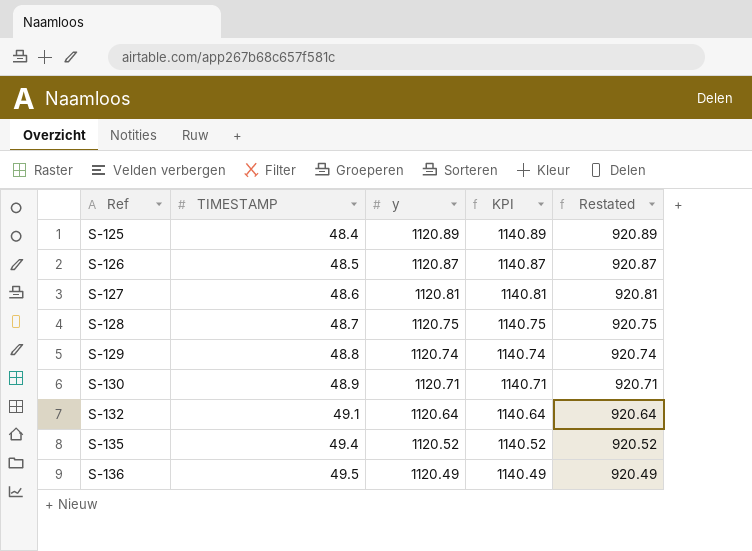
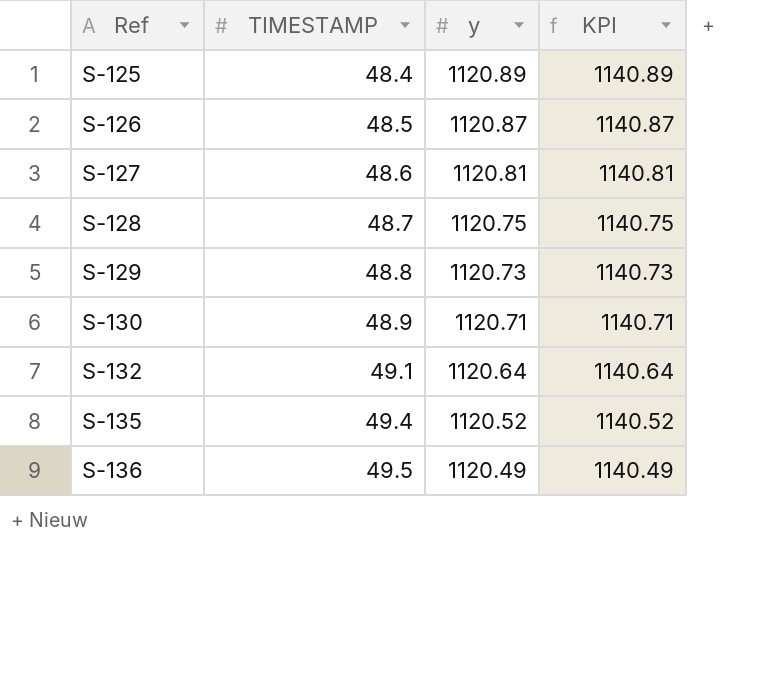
column Restated | formula: [y] - 200 -> none
S-129 | y: 1120.74 -> 1120.73
S-129 | KPI: 1140.74 -> 1140.73

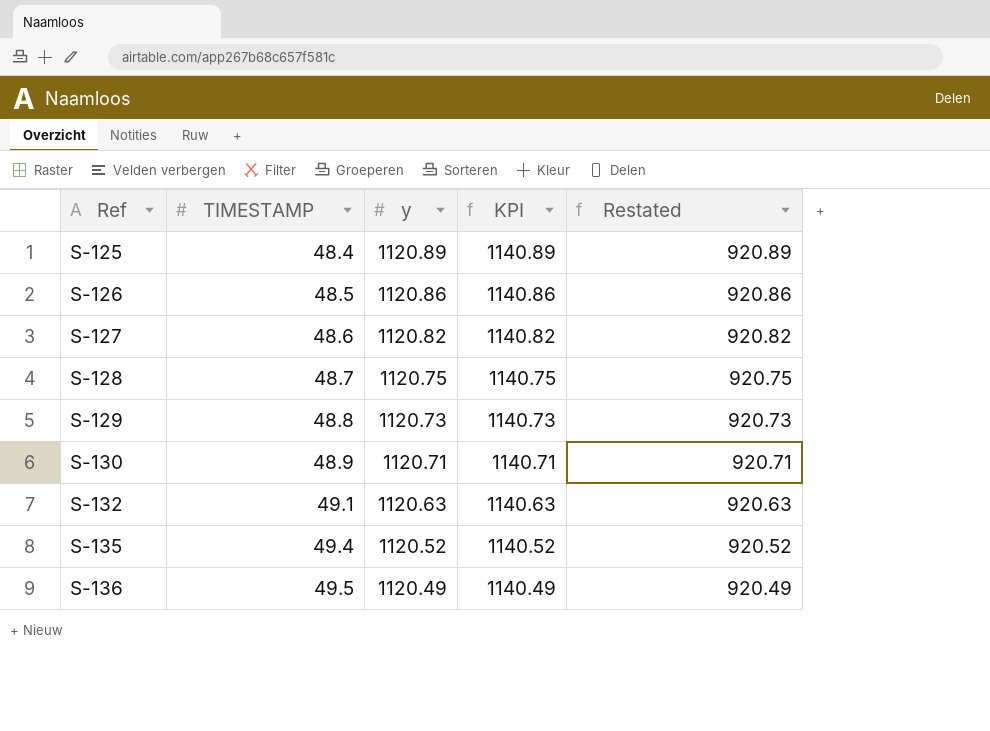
column Restated | formula: none -> [y] - 200
S-126 | y: 1120.87 -> 1120.86
S-126 | KPI: 1140.87 -> 1140.86
S-127 | y: 1120.81 -> 1120.82
S-127 | KPI: 1140.81 -> 1140.82
S-132 | y: 1120.64 -> 1120.63
S-132 | KPI: 1140.64 -> 1140.63

